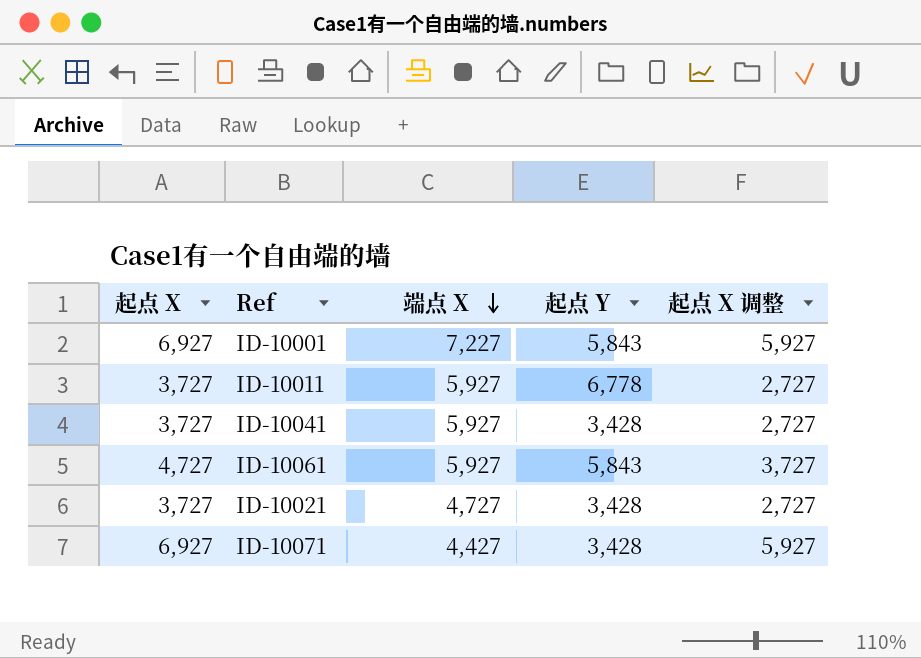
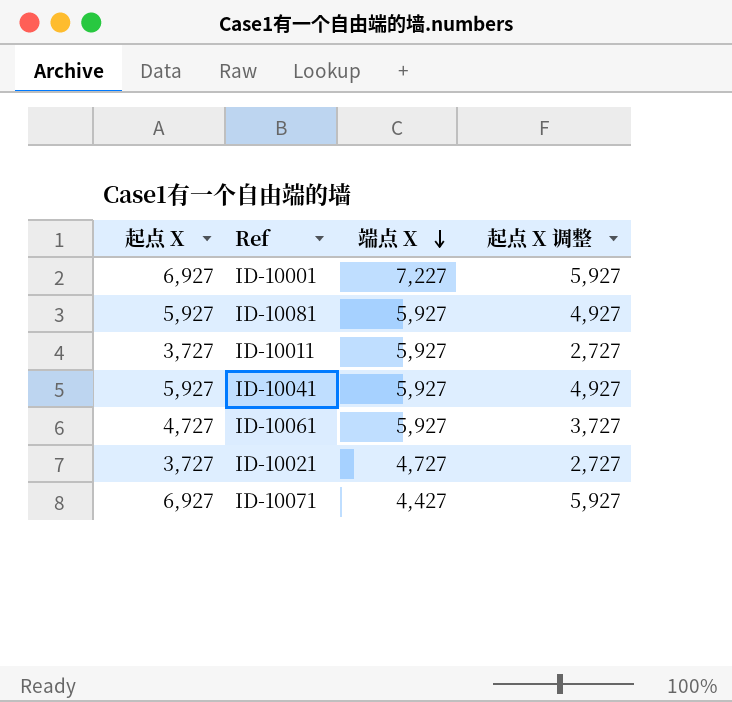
column 起点 Y | position: 4 -> none
row ID-10081: none -> 5,927 | 5,927 | 4,927
ID-10041 | 起点 X: 3,727 -> 5,927
ID-10041 | 起点 X 调整: 2,727 -> 4,927

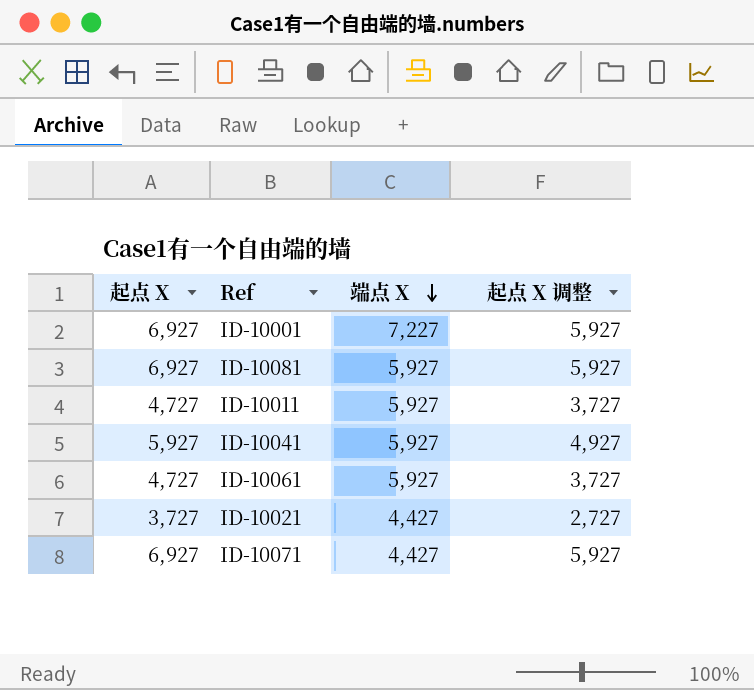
ID-10081 | 起点 X: 5,927 -> 6,927
ID-10081 | 起点 X 调整: 4,927 -> 5,927
ID-10011 | 起点 X: 3,727 -> 4,727
ID-10011 | 起点 X 调整: 2,727 -> 3,727
ID-10021 | 端点 X: 4,727 -> 4,427

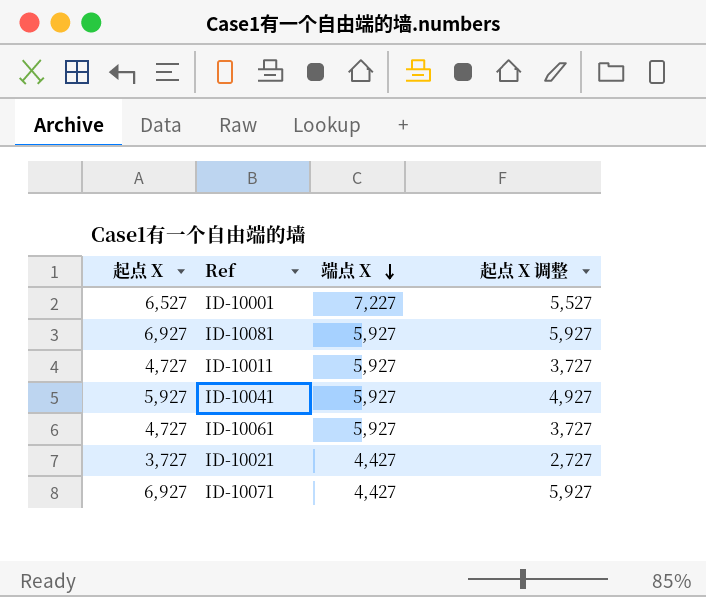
ID-10001 | 起点 X: 6,927 -> 6,527
ID-10001 | 起点 X 调整: 5,927 -> 5,527

